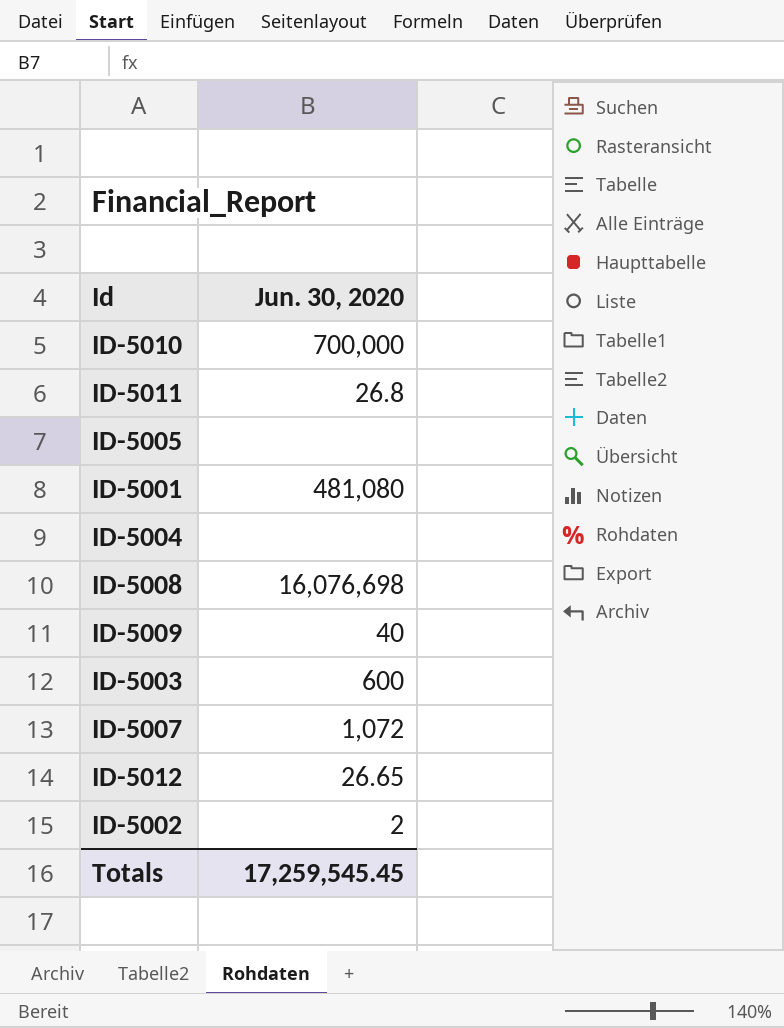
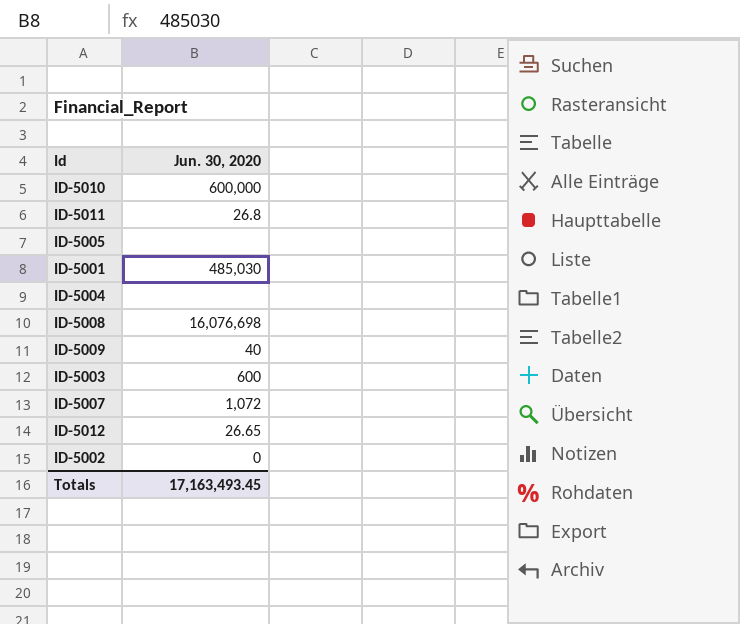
ID-5010 | Jun. 30, 2020: 700,000 -> 600,000
ID-5001 | Jun. 30, 2020: 481,080 -> 485,030
ID-5002 | Jun. 30, 2020: 2 -> 0
Totals | Jun. 30, 2020: 17,259,545.45 -> 17,163,493.45

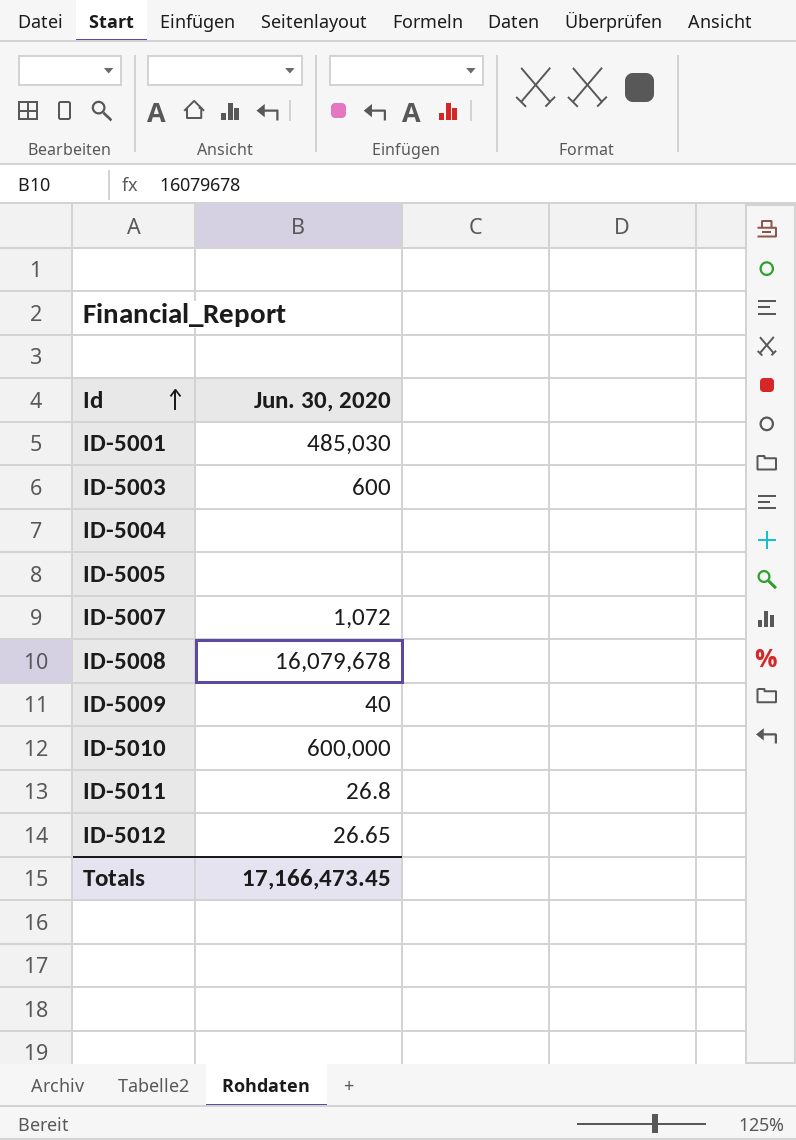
row order: none -> Id ascending
row ID-5002: 0 -> none
ID-5008 | Jun. 30, 2020: 16,076,698 -> 16,079,678
Totals | Jun. 30, 2020: 17,163,493.45 -> 17,166,473.45

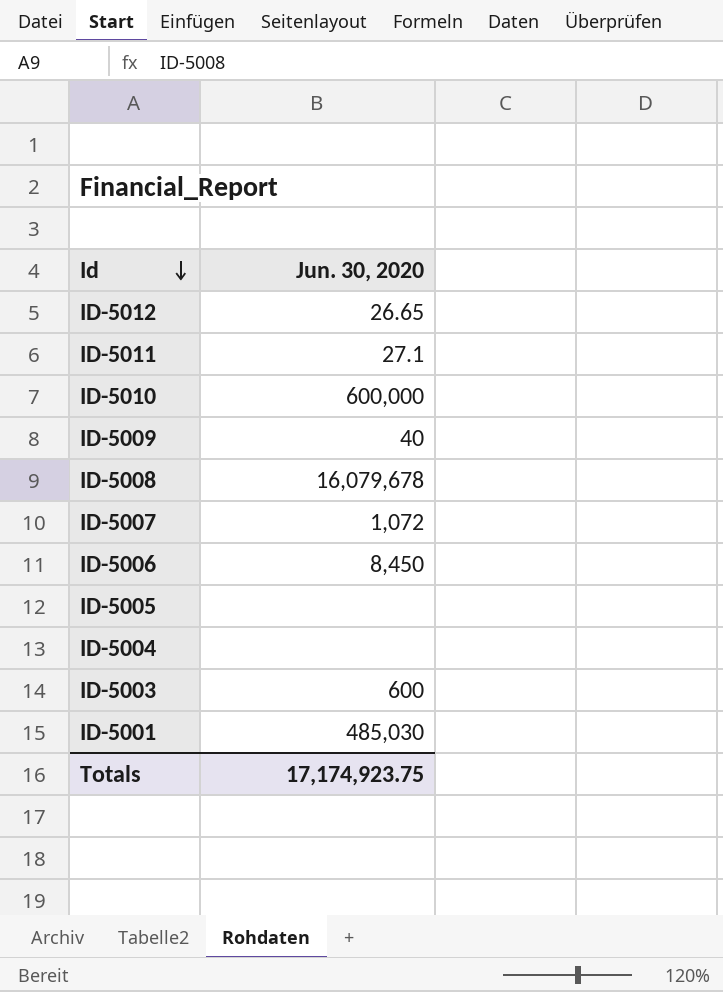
row order: Id ascending -> Id descending
ID-5011 | Jun. 30, 2020: 26.8 -> 27.1
row ID-5006: none -> 8,450
Totals | Jun. 30, 2020: 17,166,473.45 -> 17,174,923.75

